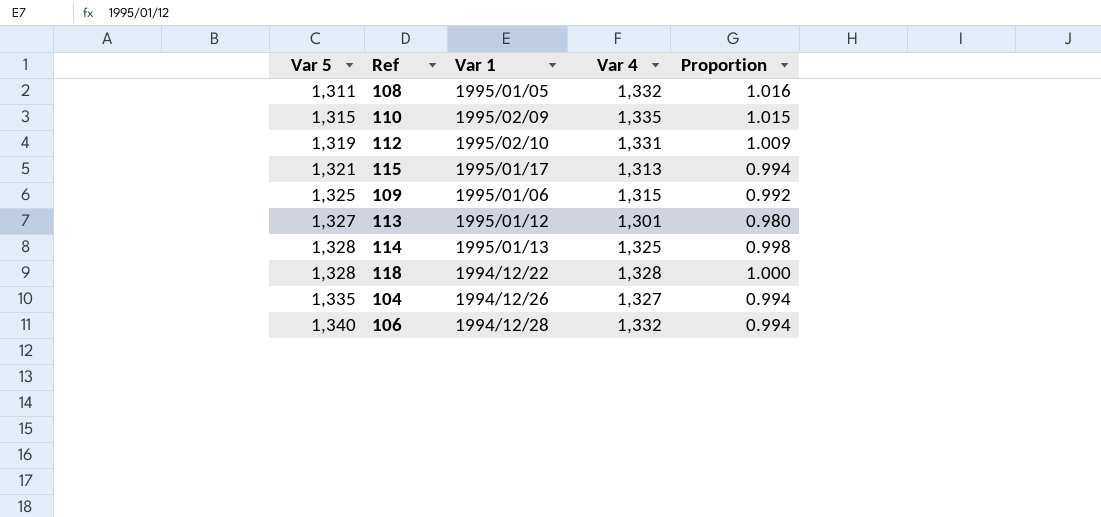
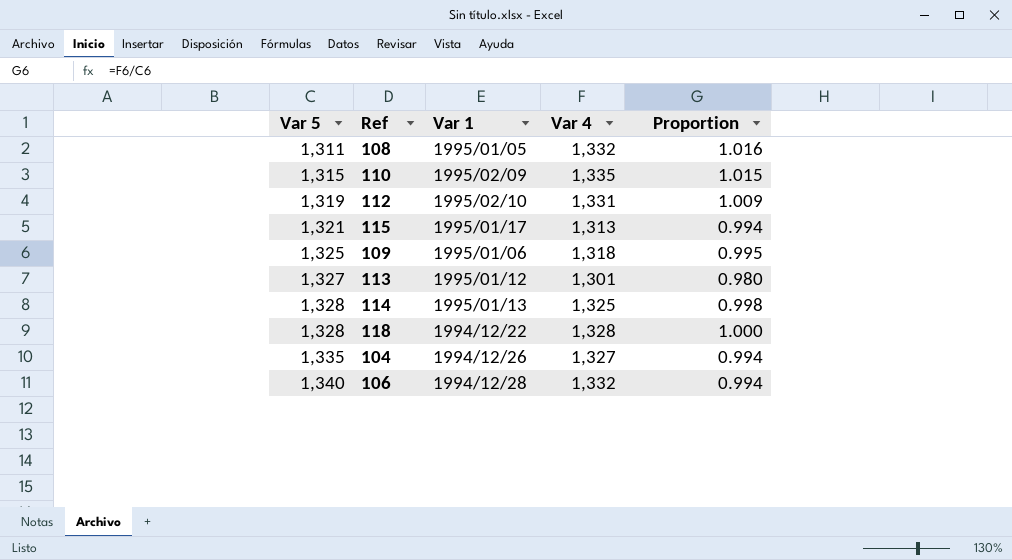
109 | Var 4: 1,315 -> 1,318
109 | Proportion: 0.992 -> 0.995

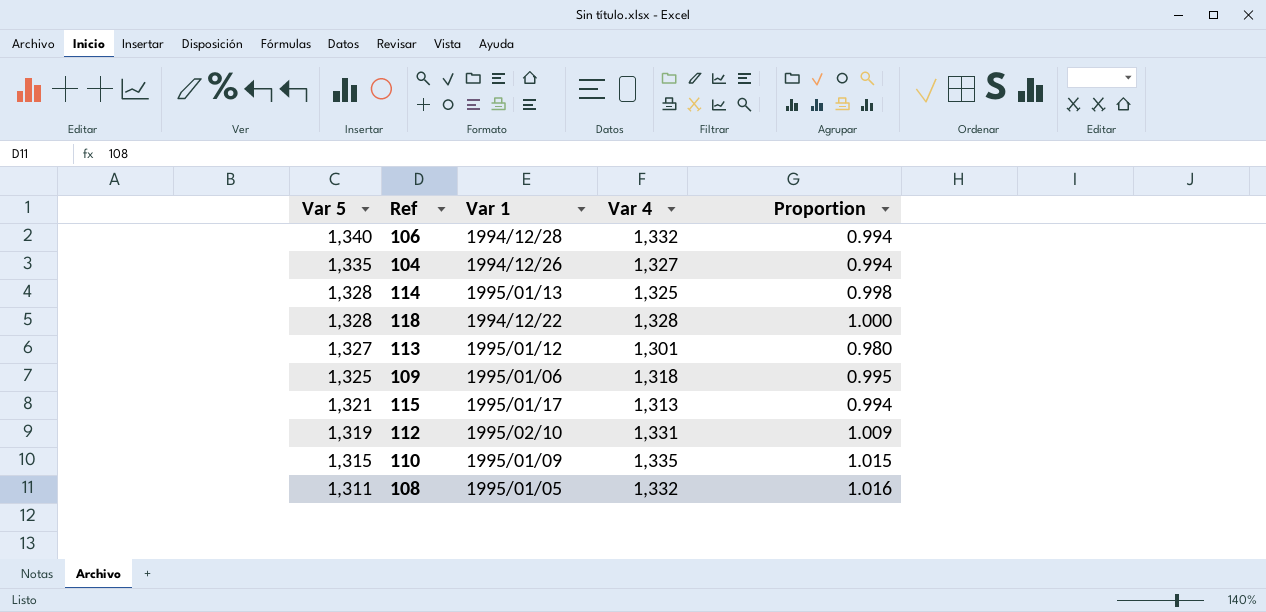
row order: Var 5 ascending -> Var 5 descending
110 | Var 1: 1995/02/09 -> 1995/01/09

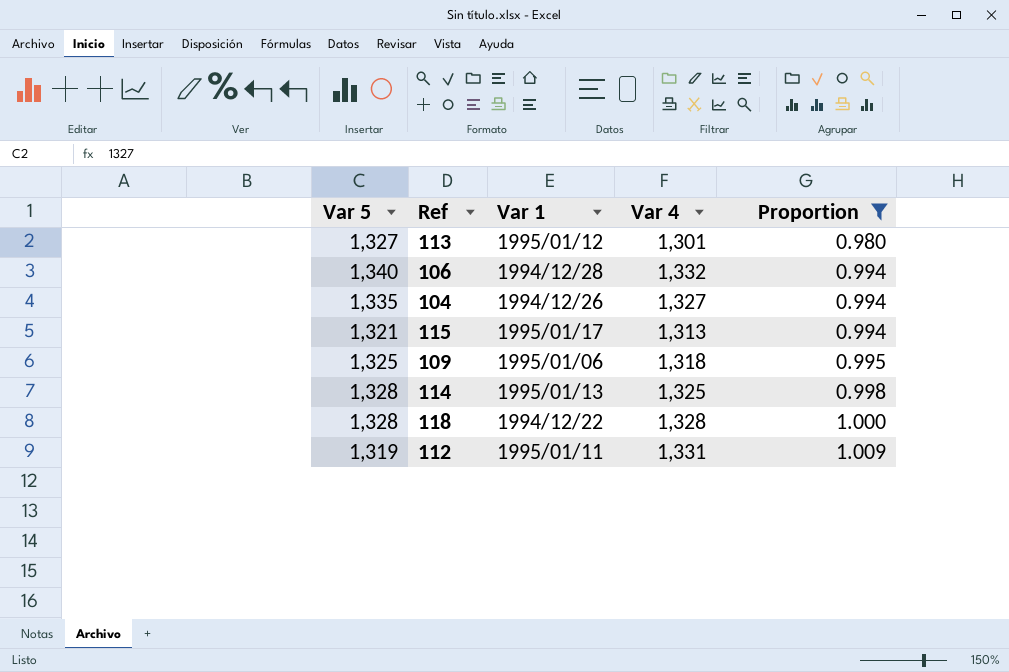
filter: none -> Proportion <= 1.009
row order: Var 5 descending -> Proportion ascending
112 | Var 1: 1995/02/10 -> 1995/01/11

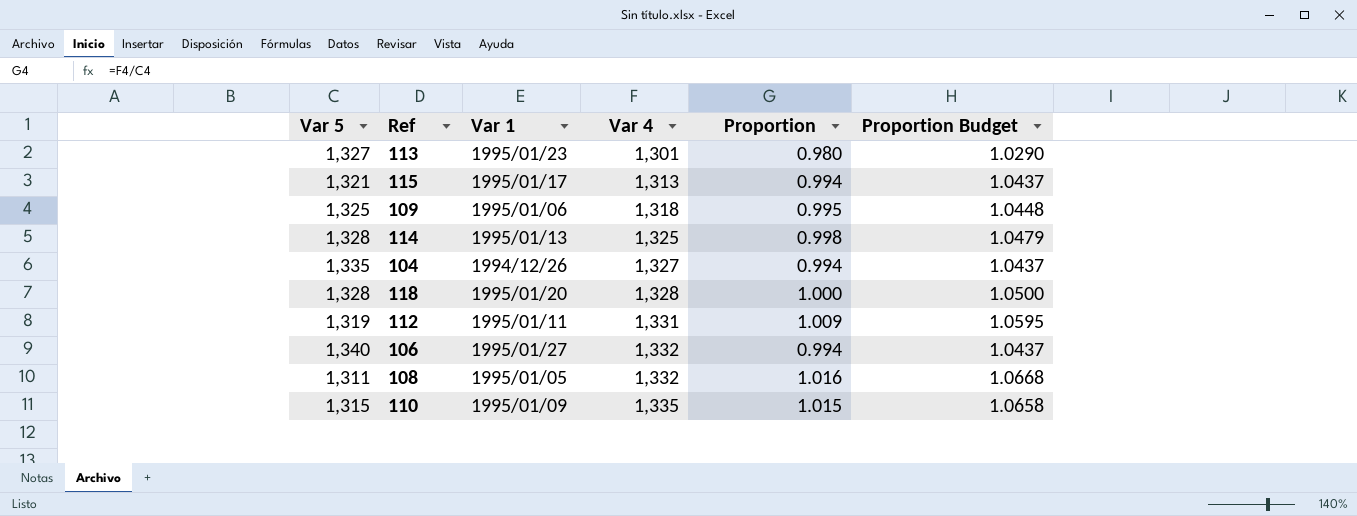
filter: Proportion <= 1.009 -> none
row order: Proportion ascending -> Var 4 ascending
column Proportion Budget | formula: none -> [Proportion] * 1.05
113 | Var 1: 1995/01/12 -> 1995/01/23
118 | Var 1: 1994/12/22 -> 1995/01/20
106 | Var 1: 1994/12/28 -> 1995/01/27

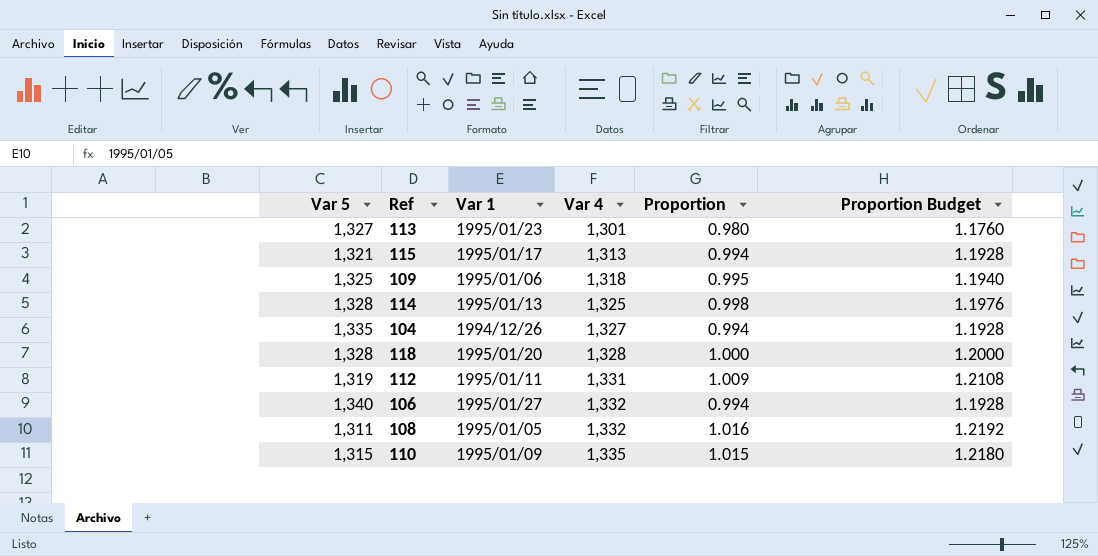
column Proportion Budget | formula: [Proportion] * 1.05 -> [Proportion] * 1.2

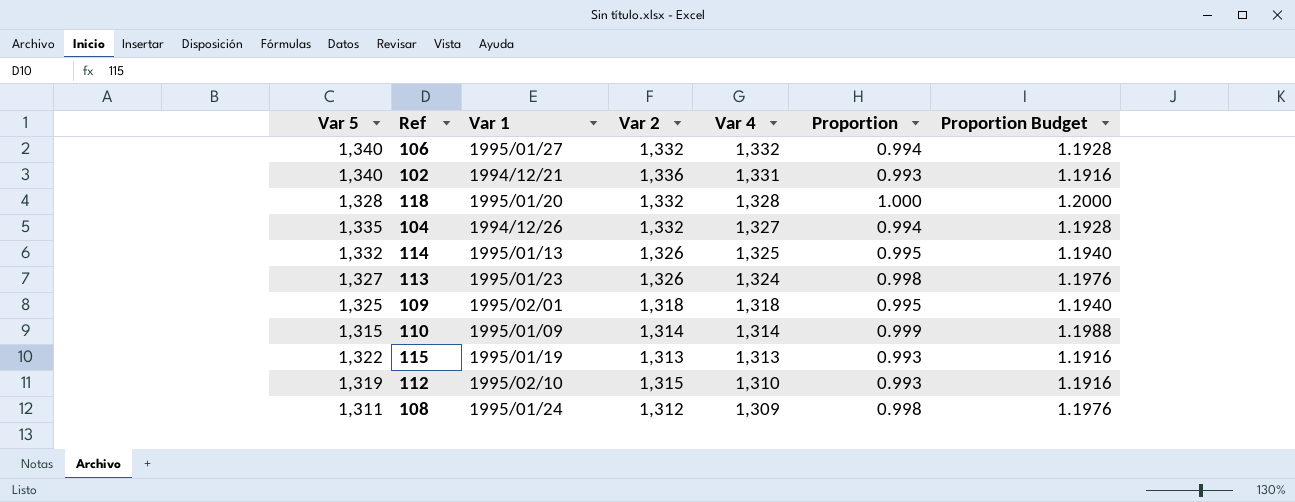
row order: Var 4 ascending -> Var 4 descending
column Var 2 | position: none -> 4
row 102: none -> 1,340 | 1994/12/21 | 1,336 | 1,331 | 0.993 | 1.1916
114 | Var 5: 1,328 -> 1,332
114 | Proportion: 0.998 -> 0.995
114 | Proportion Budget: 1.1976 -> 1.1940
113 | Var 4: 1,301 -> 1,324
113 | Proportion: 0.980 -> 0.998
113 | Proportion Budget: 1.1760 -> 1.1976
109 | Var 1: 1995/01/06 -> 1995/02/01
110 | Var 4: 1,335 -> 1,314
110 | Proportion: 1.015 -> 0.999
110 | Proportion Budget: 1.2180 -> 1.1988
115 | Var 5: 1,321 -> 1,322
115 | Var 1: 1995/01/17 -> 1995/01/19
115 | Proportion: 0.994 -> 0.993
115 | Proportion Budget: 1.1928 -> 1.1916
112 | Var 1: 1995/01/11 -> 1995/02/10
112 | Var 4: 1,331 -> 1,310
112 | Proportion: 1.009 -> 0.993
112 | Proportion Budget: 1.2108 -> 1.1916
108 | Var 1: 1995/01/05 -> 1995/01/24
108 | Var 4: 1,332 -> 1,309
108 | Proportion: 1.016 -> 0.998
108 | Proportion Budget: 1.2192 -> 1.1976

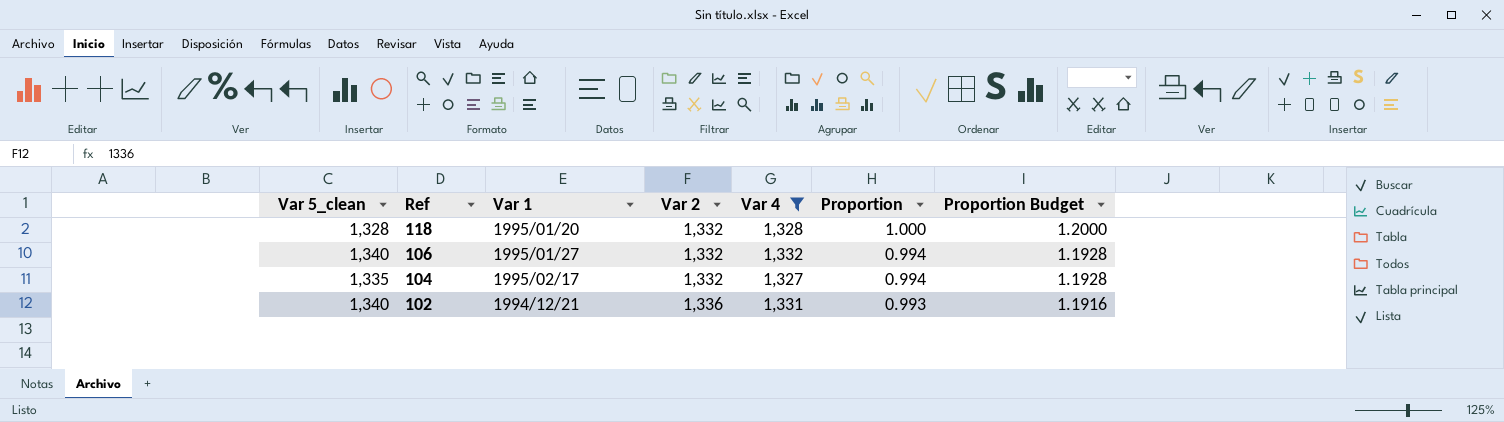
filter: none -> Var 4 >= 1,327
row order: Var 4 descending -> Ref descending
column name: Var 5 -> Var 5_clean
104 | Var 1: 1994/12/26 -> 1995/02/17

